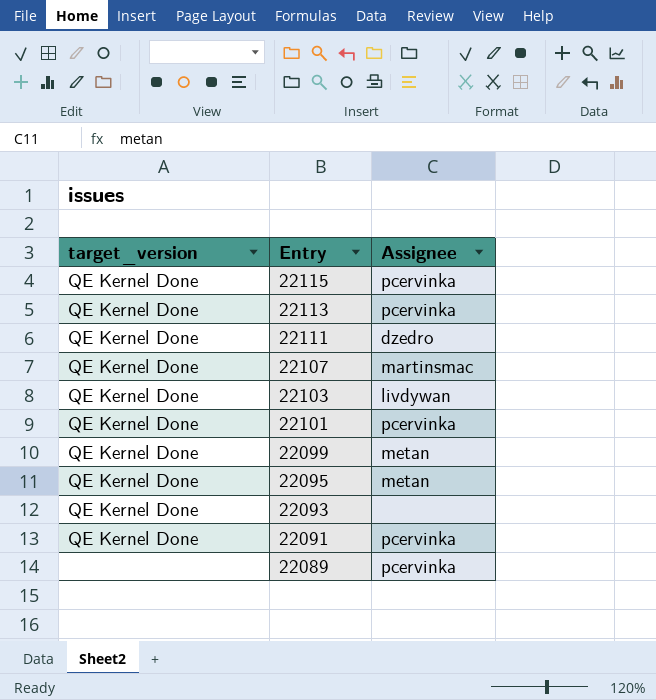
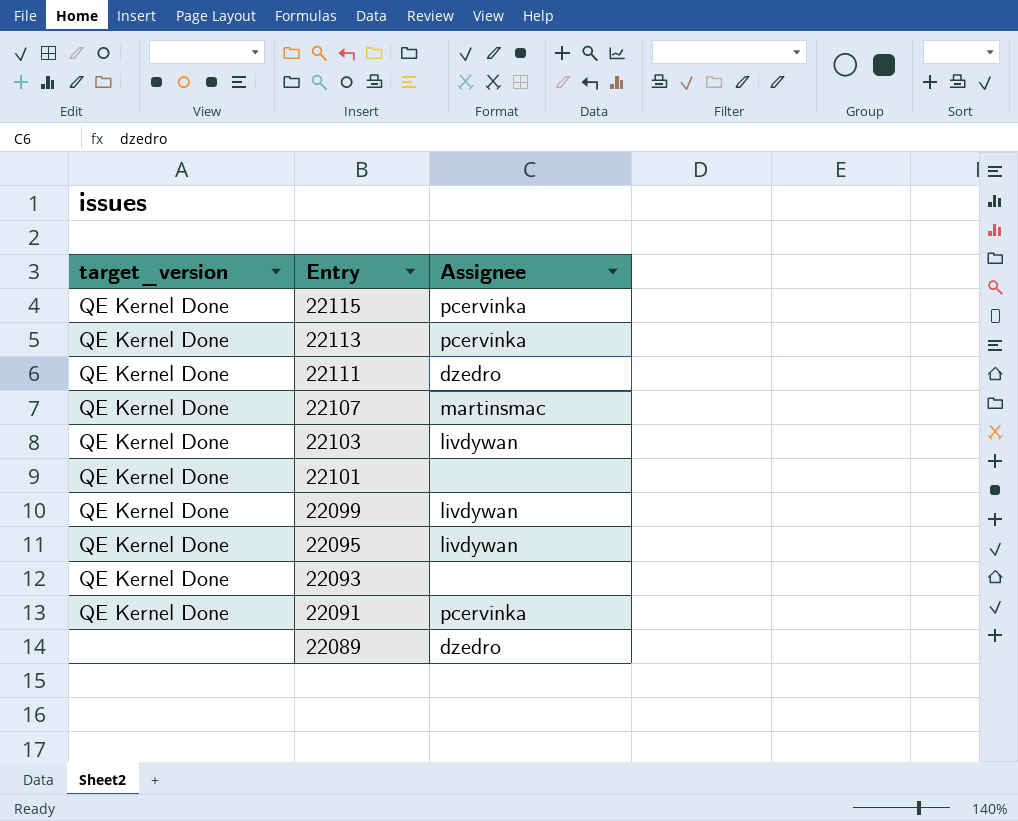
22101 | Assignee: pcervinka -> none
22099 | Assignee: metan -> livdywan
22095 | Assignee: metan -> livdywan
22089 | Assignee: pcervinka -> dzedro

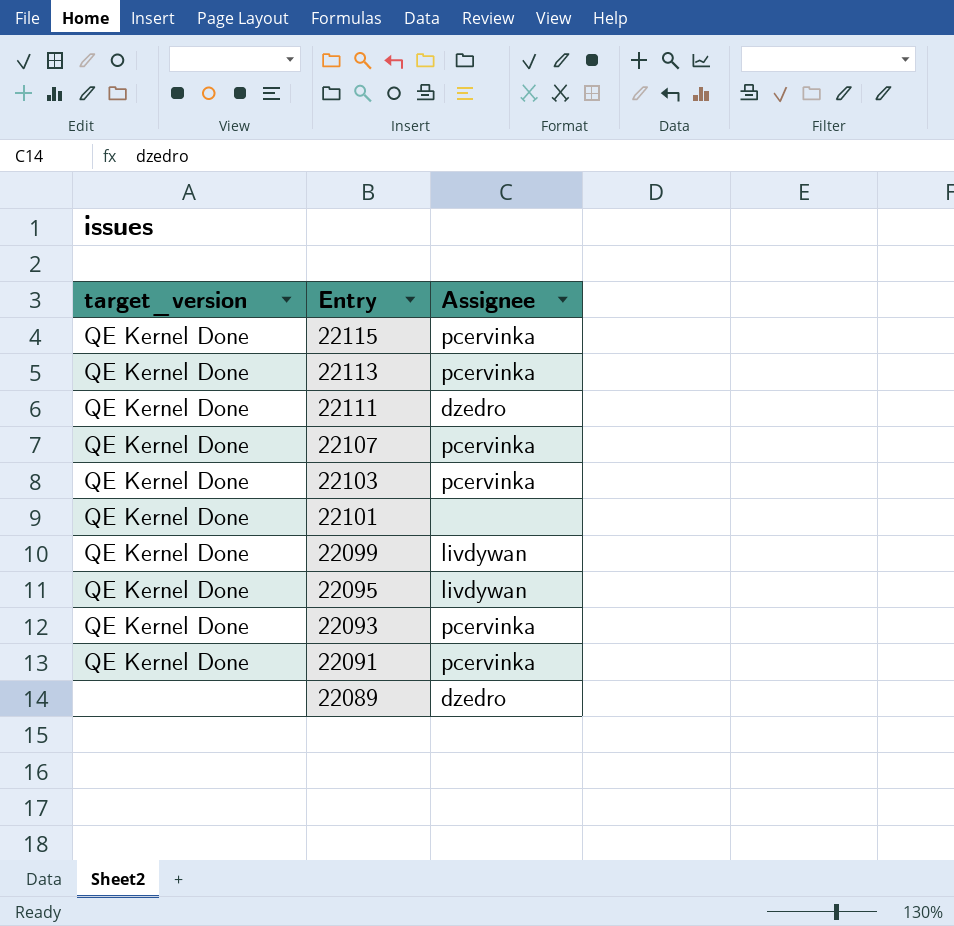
22107 | Assignee: martinsmac -> pcervinka
22103 | Assignee: livdywan -> pcervinka
22093 | Assignee: none -> pcervinka

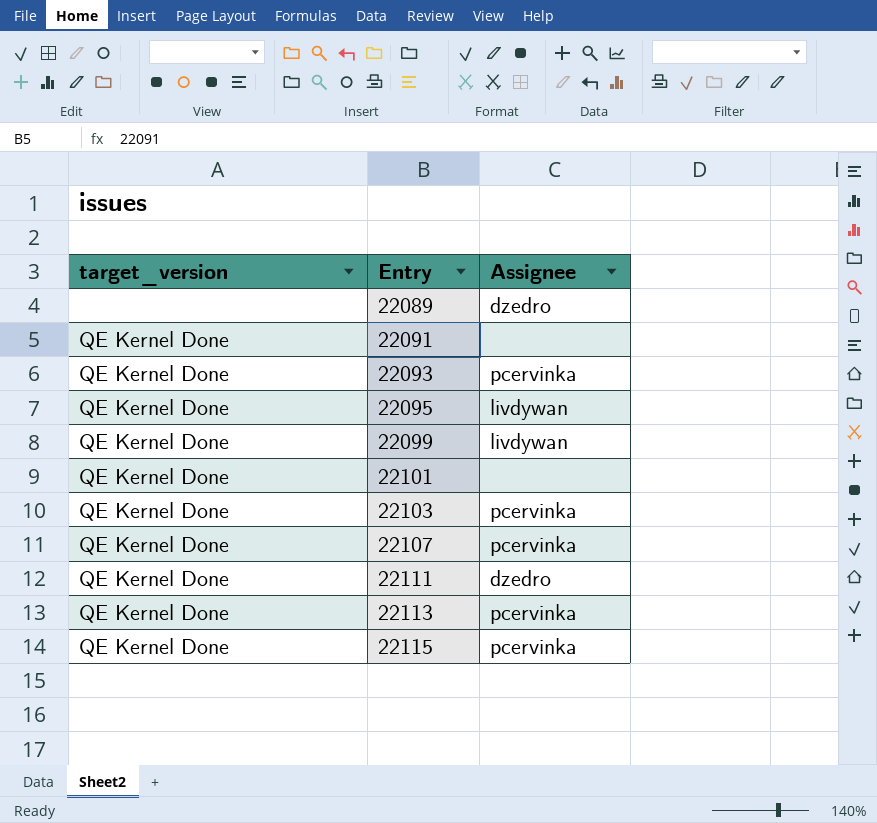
row order: Entry descending -> Entry ascending
22091 | Assignee: pcervinka -> none

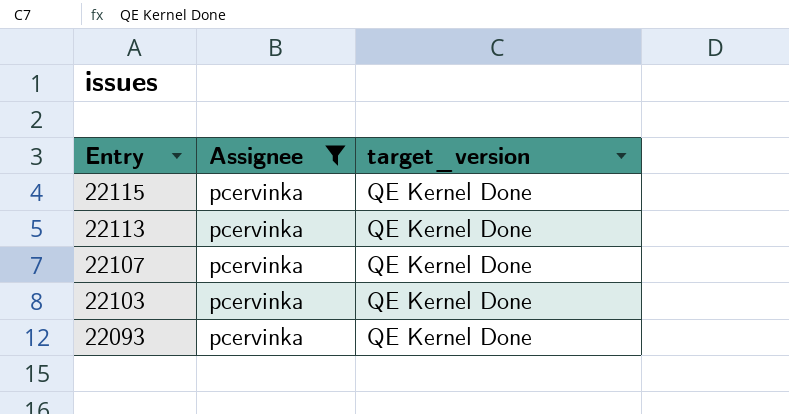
filter: none -> Assignee = pcervinka
row order: Entry ascending -> Entry descending
column target_version | position: 1 -> 3

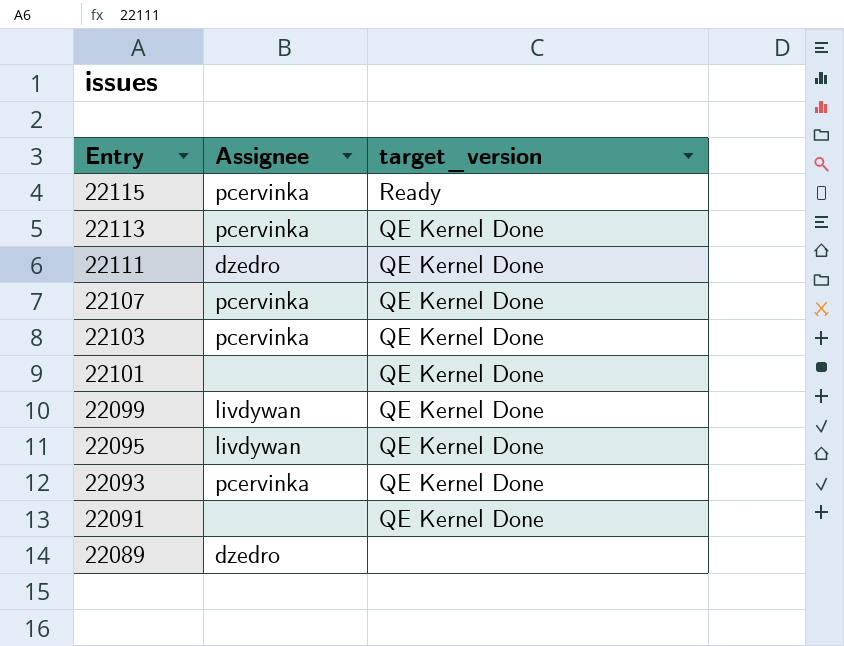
filter: Assignee = pcervinka -> none
22115 | target_version: QE Kernel Done -> Ready

